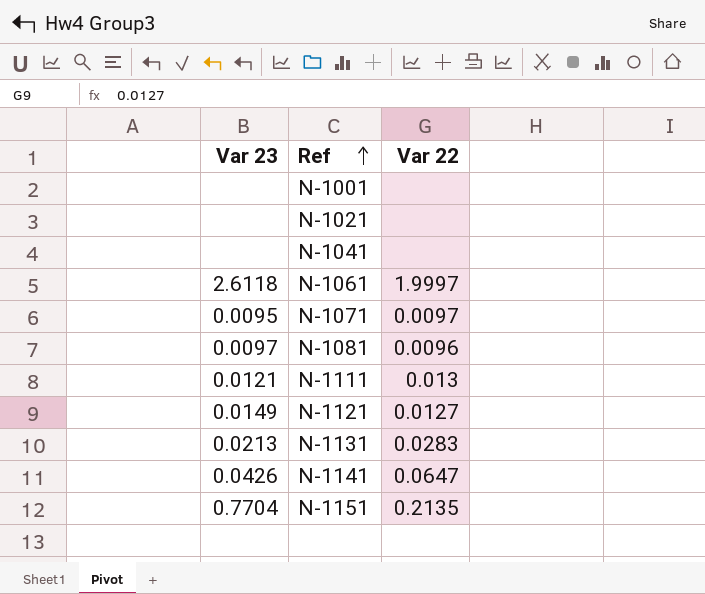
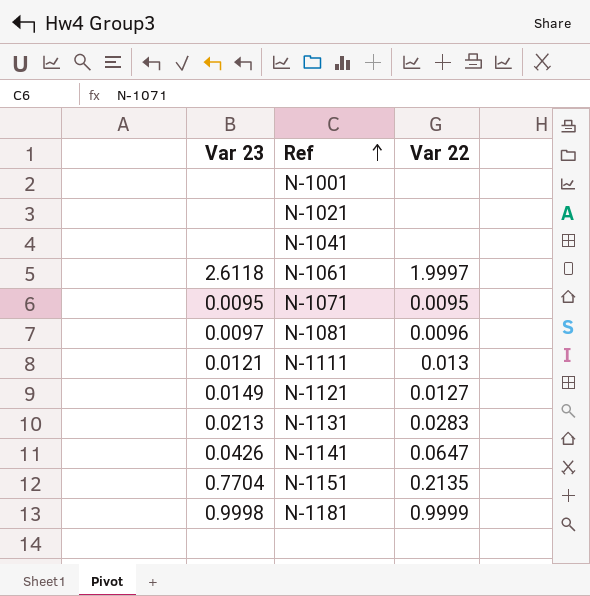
N-1071 | Var 22: 0.0097 -> 0.0095
row N-1181: none -> 0.9998 | 0.9999

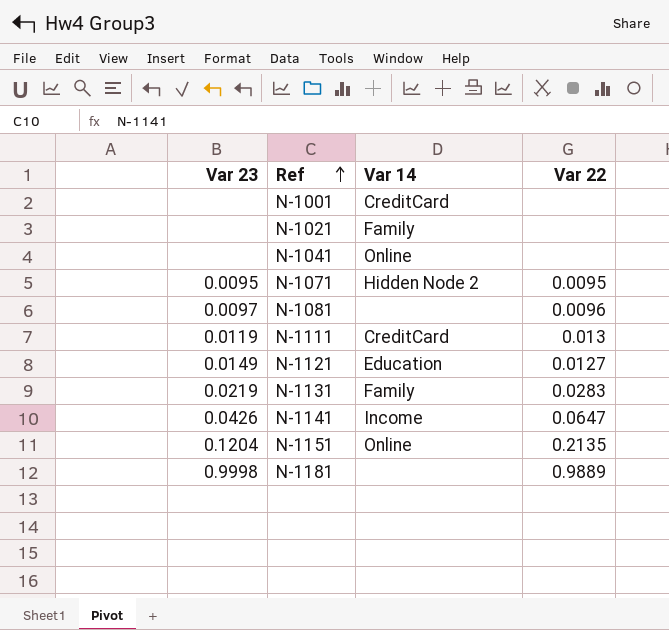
column Var 14 | position: none -> 3
row N-1061: 2.6118 | 1.9997 -> none
N-1111 | Var 23: 0.0121 -> 0.0119
N-1131 | Var 23: 0.0213 -> 0.0219
N-1151 | Var 23: 0.7704 -> 0.1204
N-1181 | Var 22: 0.9999 -> 0.9889

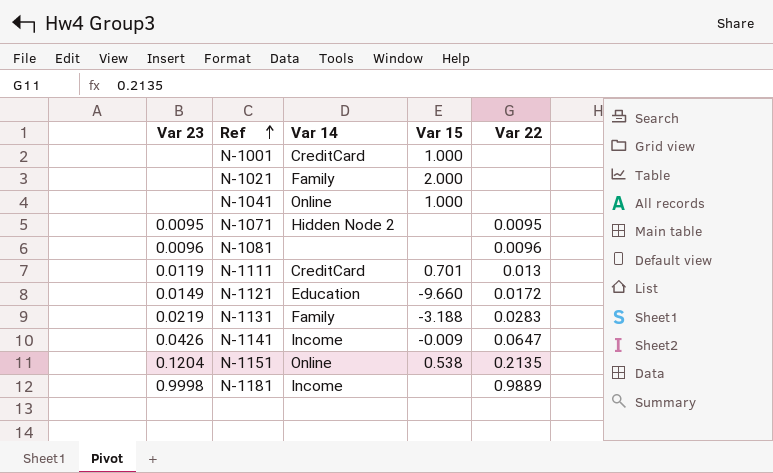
column Var 15 | position: none -> 4
N-1081 | Var 23: 0.0097 -> 0.0096
N-1121 | Var 22: 0.0127 -> 0.0172
N-1181 | Var 14: none -> Income

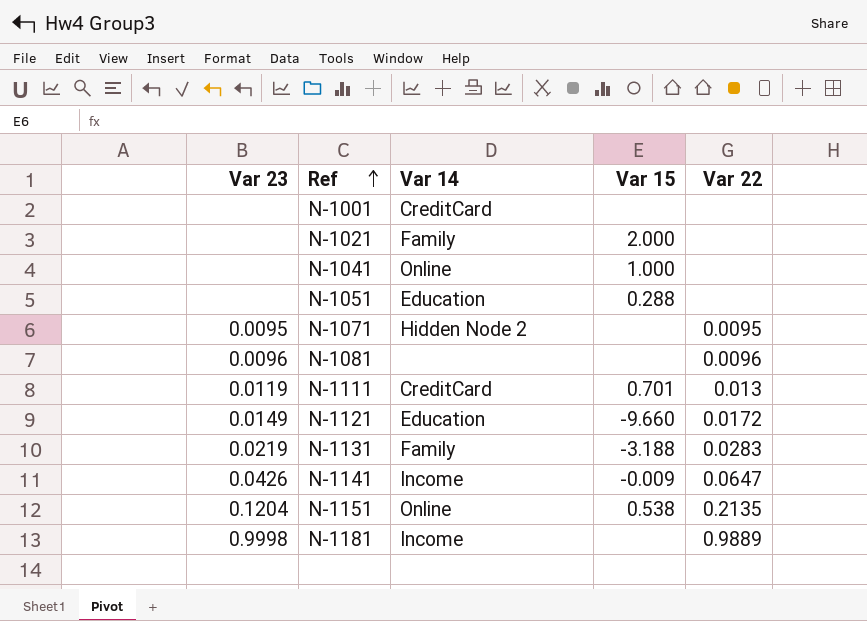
N-1001 | Var 15: 1.000 -> none
row N-1051: none -> none | Education | 0.288 | none

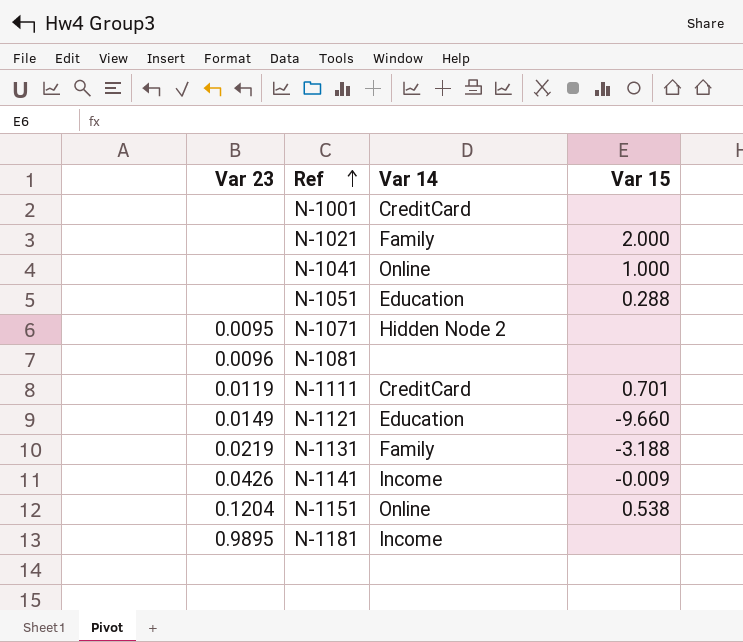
column Var 22 | position: 5 -> none
N-1181 | Var 23: 0.9998 -> 0.9895

